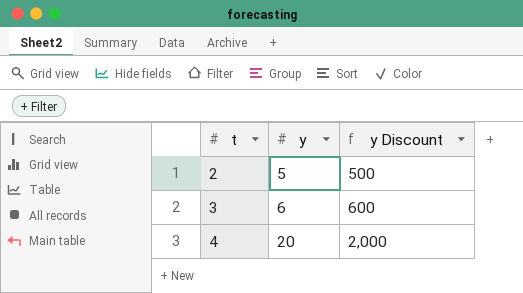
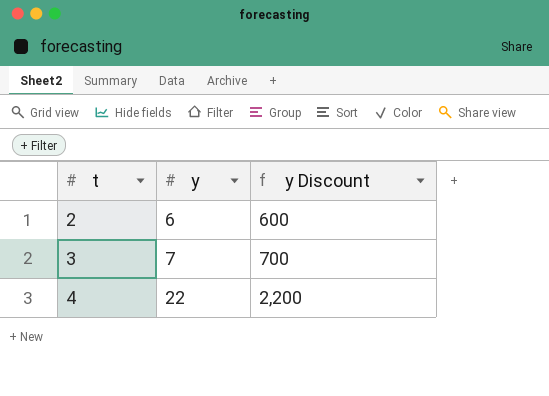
2 | y: 5 -> 6
2 | y Discount: 500 -> 600
3 | y: 6 -> 7
3 | y Discount: 600 -> 700
4 | y: 20 -> 22
4 | y Discount: 2,000 -> 2,200

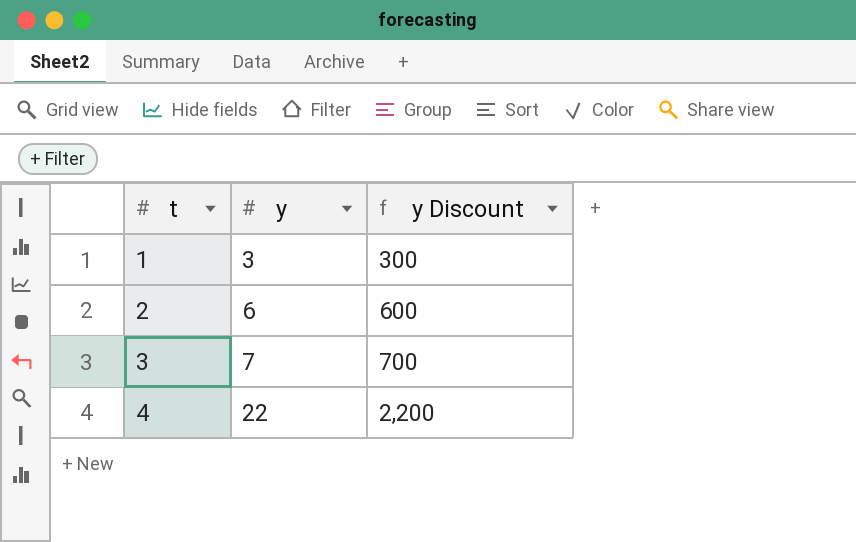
row 1: none -> 3 | 300

